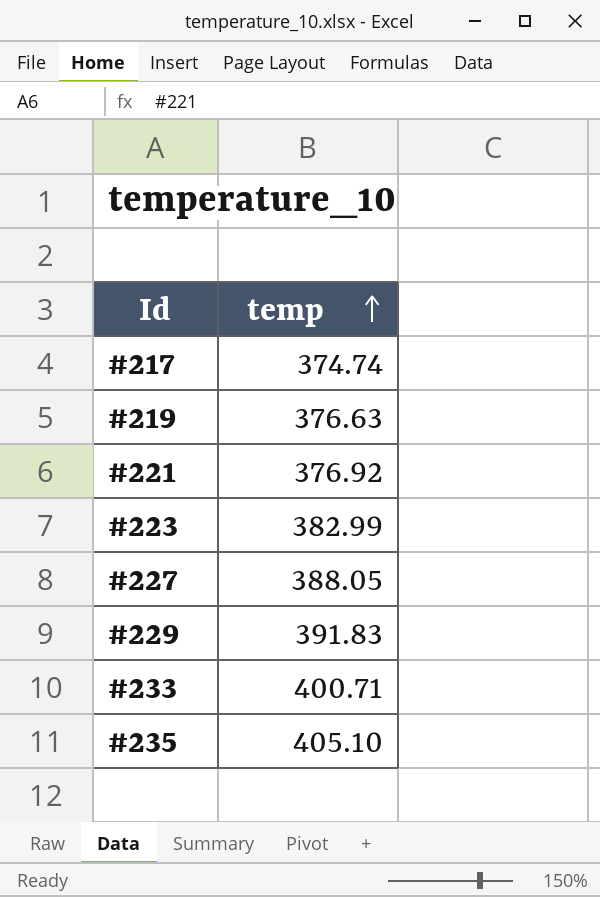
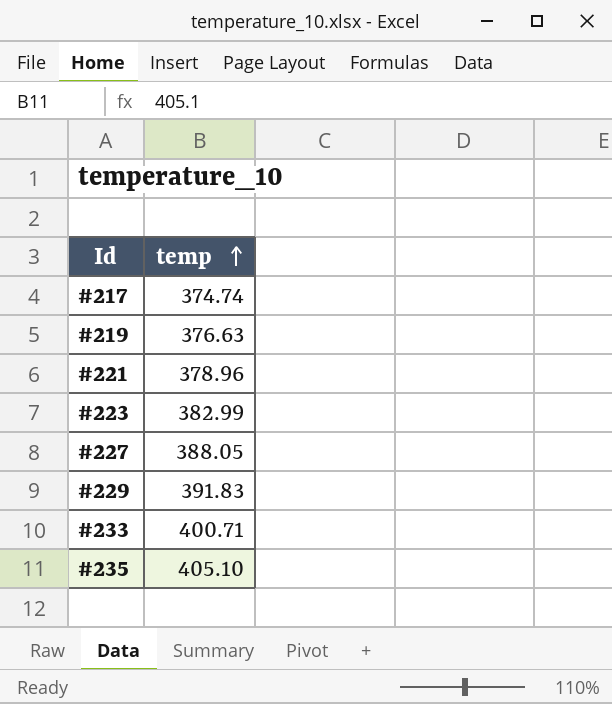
#221 | temp: 376.92 -> 378.96

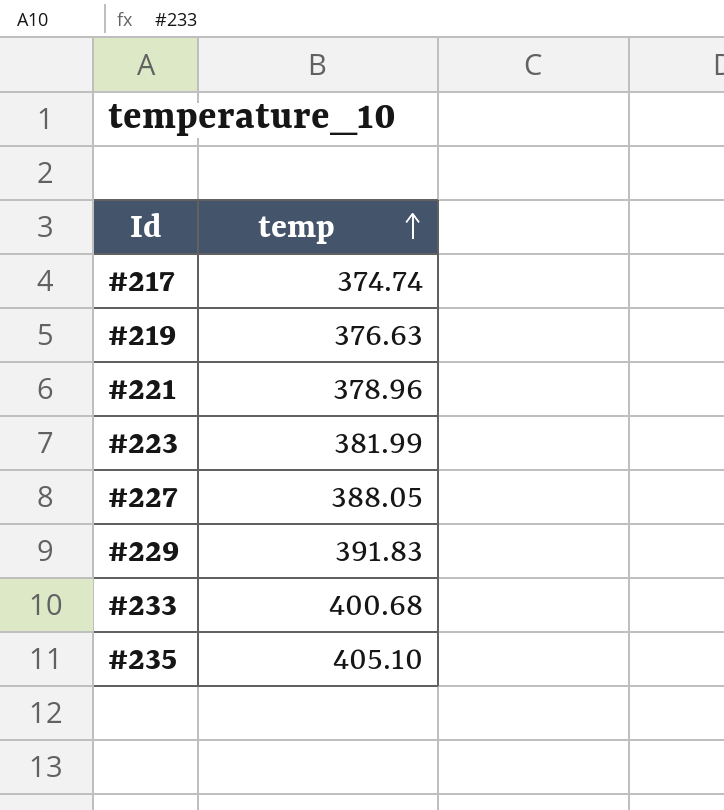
#223 | temp: 382.99 -> 381.99
#233 | temp: 400.71 -> 400.68

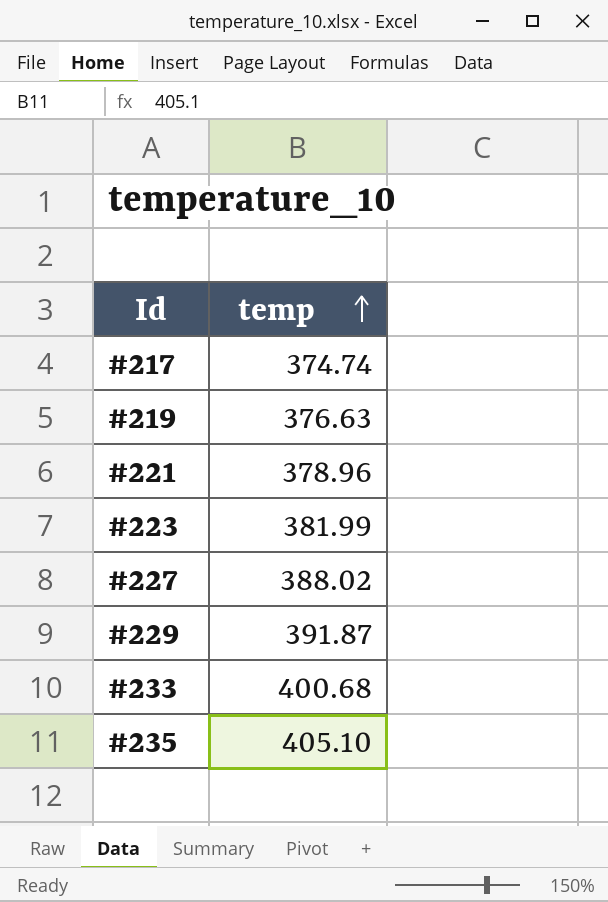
#227 | temp: 388.05 -> 388.02
#229 | temp: 391.83 -> 391.87

